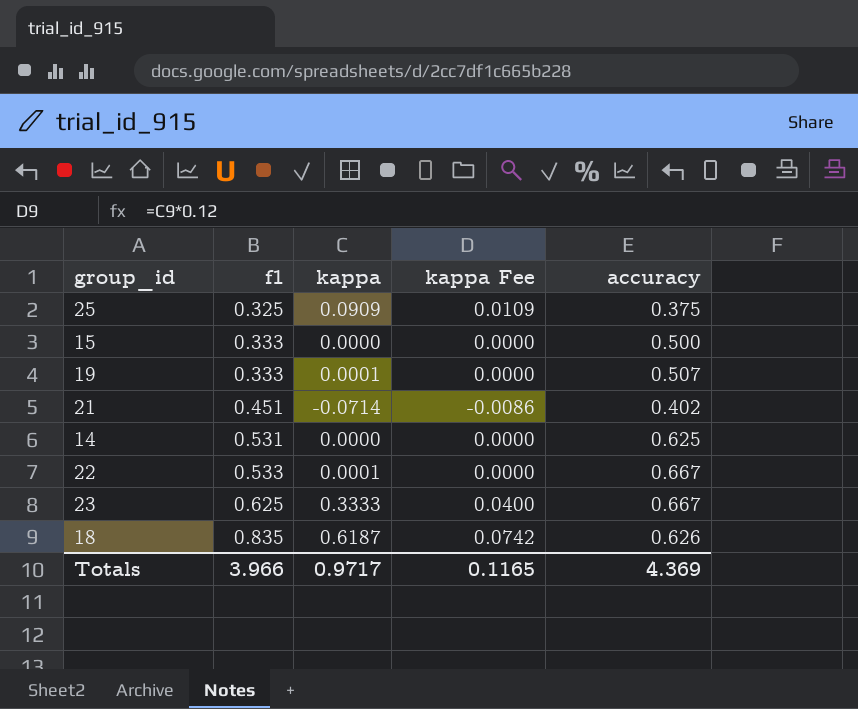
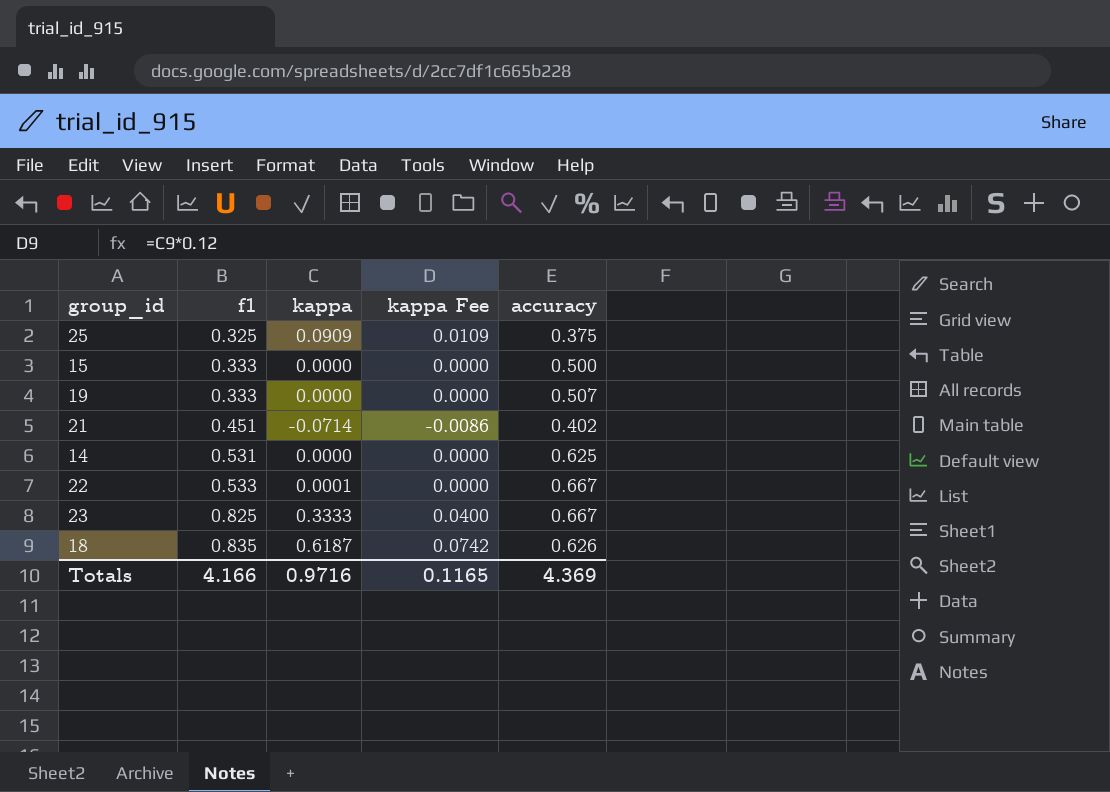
19 | kappa: 0.0001 -> 0.0000
23 | f1: 0.625 -> 0.825
Totals | f1: 3.966 -> 4.166
Totals | kappa: 0.9717 -> 0.9716

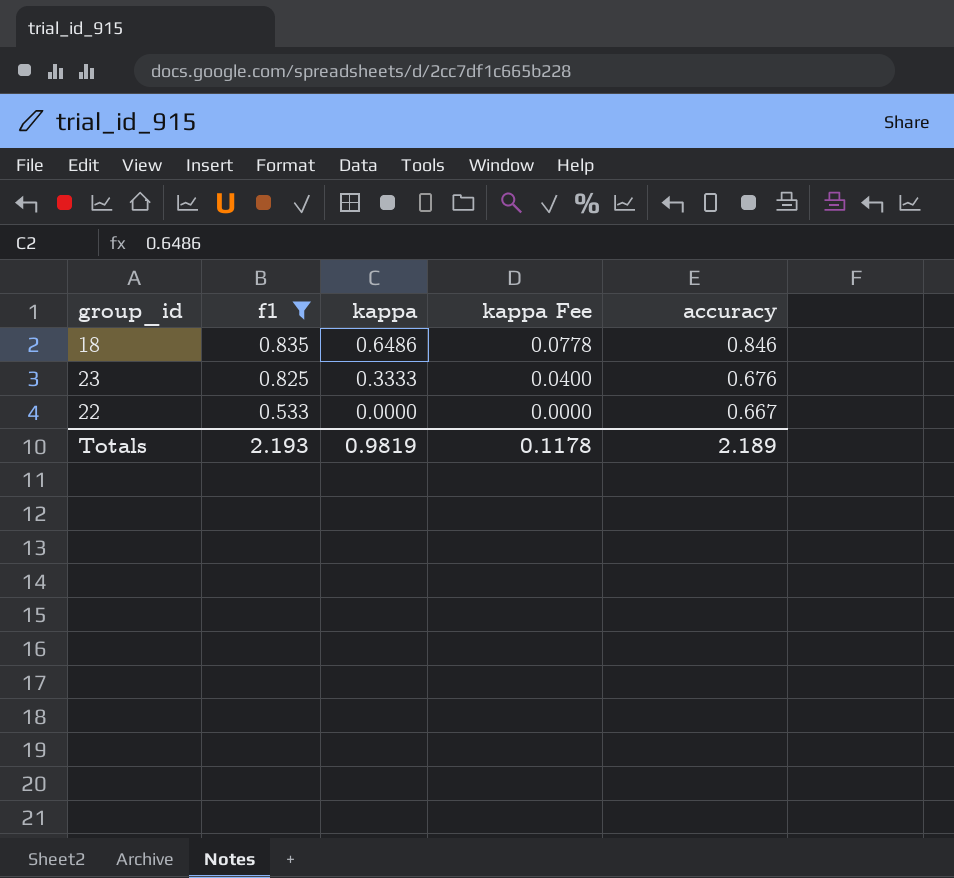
filter: none -> f1 >= 0.533
row order: f1 ascending -> f1 descending
18 | kappa: 0.6187 -> 0.6486
18 | kappa Fee: 0.0742 -> 0.0778
18 | accuracy: 0.626 -> 0.846
23 | accuracy: 0.667 -> 0.676
22 | kappa: 0.0001 -> 0.0000
Totals | f1: 4.166 -> 2.193
Totals | kappa: 0.9716 -> 0.9819
Totals | kappa Fee: 0.1165 -> 0.1178
Totals | accuracy: 4.369 -> 2.189

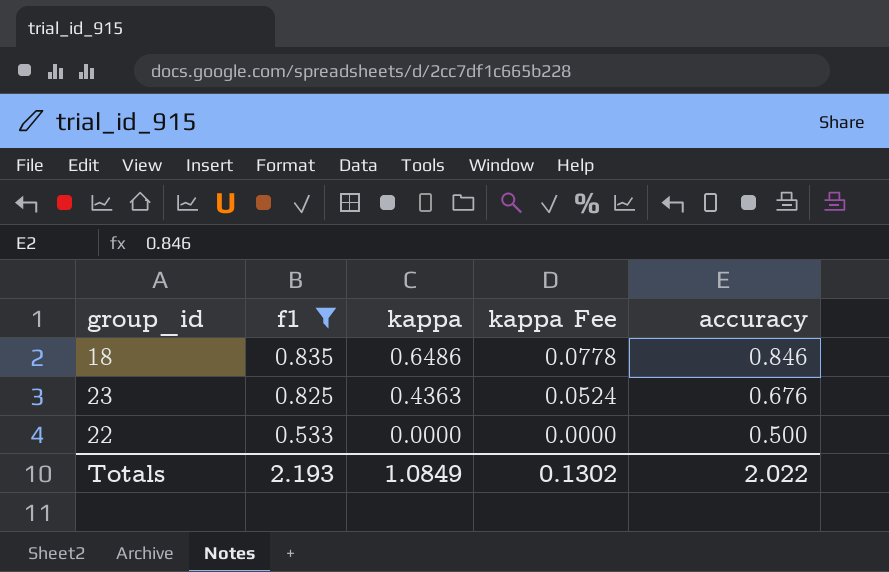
23 | kappa: 0.3333 -> 0.4363
23 | kappa Fee: 0.0400 -> 0.0524
22 | accuracy: 0.667 -> 0.500
Totals | kappa: 0.9819 -> 1.0849
Totals | kappa Fee: 0.1178 -> 0.1302
Totals | accuracy: 2.189 -> 2.022

